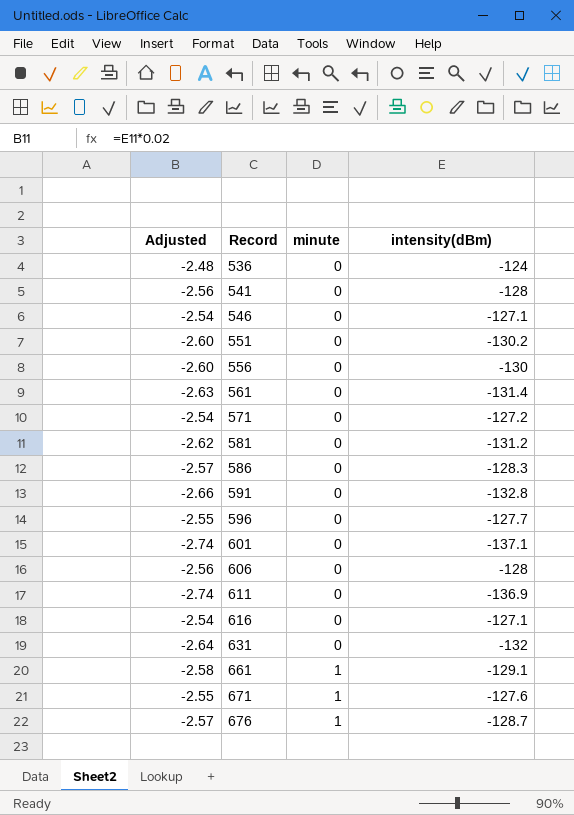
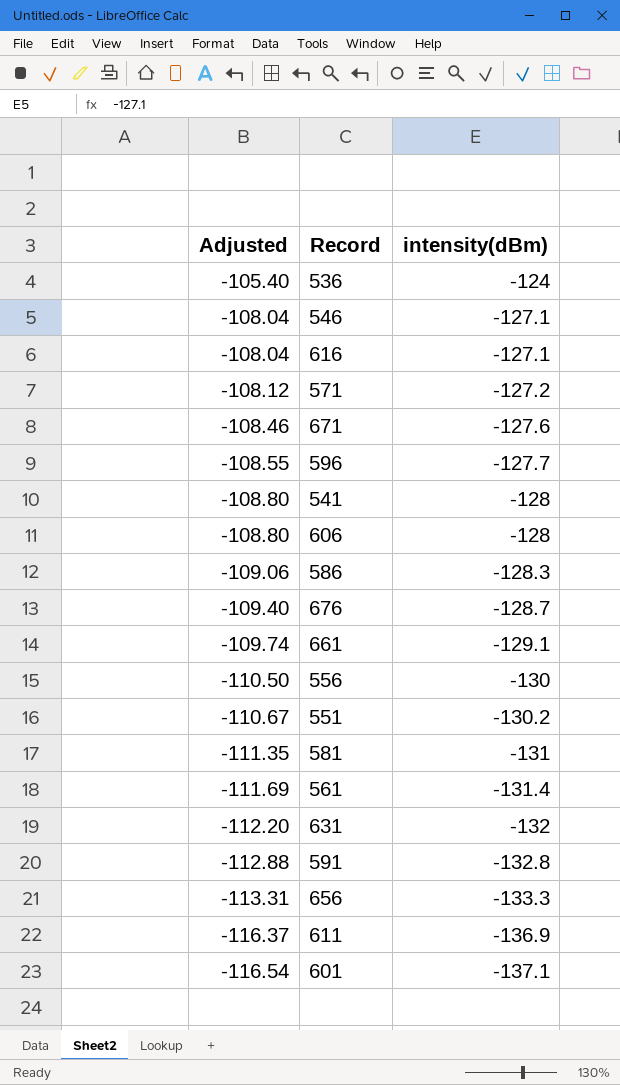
row order: Record ascending -> Adjusted descending
column minute | position: 3 -> none
column Adjusted | formula: [intensity(dBm)] * 0.02 -> [intensity(dBm)] * 0.85
581 | intensity(dBm): -131.2 -> -131
row 656: none -> -113.31 | -133.3

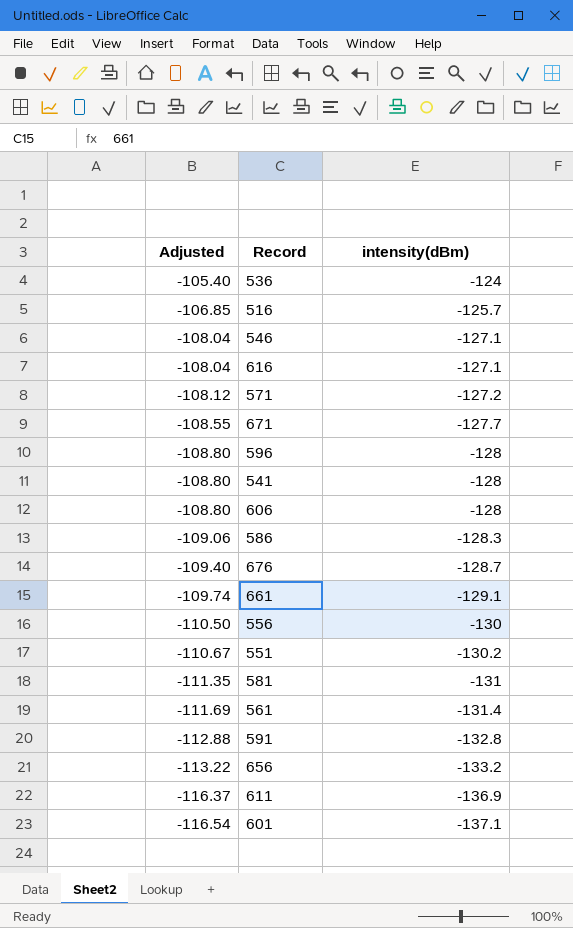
row 631: -112.20 | -132 -> none
row 516: none -> -106.85 | -125.7
671 | Adjusted: -108.46 -> -108.55
671 | intensity(dBm): -127.6 -> -127.7
596 | Adjusted: -108.55 -> -108.80
596 | intensity(dBm): -127.7 -> -128
656 | Adjusted: -113.31 -> -113.22
656 | intensity(dBm): -133.3 -> -133.2

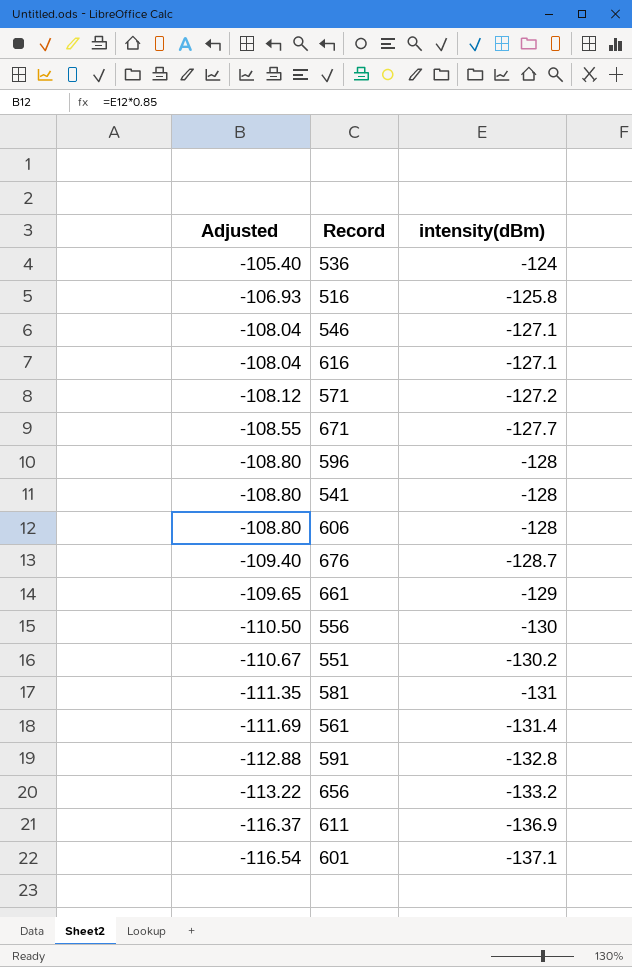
row 586: -109.06 | -128.3 -> none
516 | Adjusted: -106.85 -> -106.93
516 | intensity(dBm): -125.7 -> -125.8
661 | Adjusted: -109.74 -> -109.65
661 | intensity(dBm): -129.1 -> -129

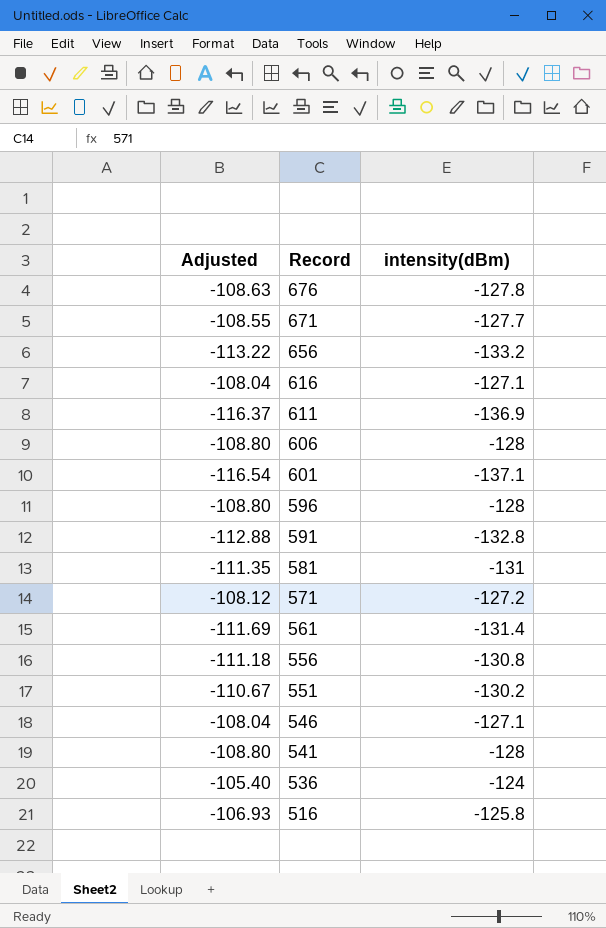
row order: Adjusted descending -> Record descending
row 661: -109.65 | -129 -> none
676 | Adjusted: -109.40 -> -108.63
676 | intensity(dBm): -128.7 -> -127.8
556 | Adjusted: -110.50 -> -111.18
556 | intensity(dBm): -130 -> -130.8

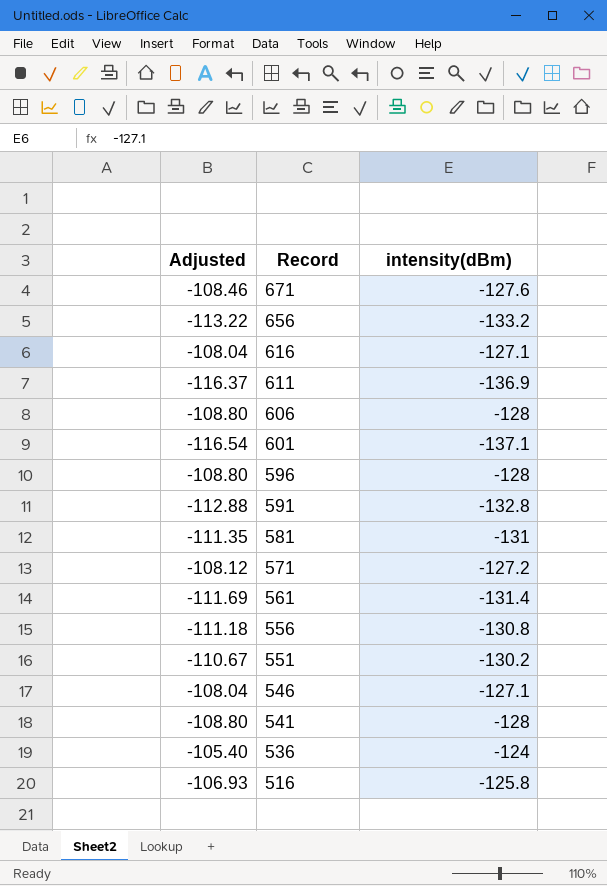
row 676: -108.63 | -127.8 -> none
671 | Adjusted: -108.55 -> -108.46
671 | intensity(dBm): -127.7 -> -127.6

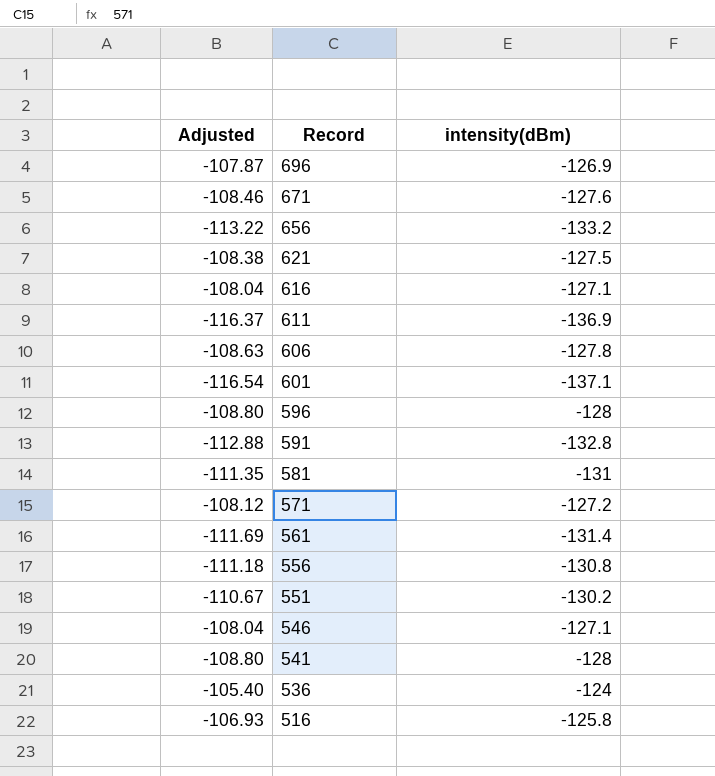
row 696: none -> -107.87 | -126.9
row 621: none -> -108.38 | -127.5
606 | Adjusted: -108.80 -> -108.63
606 | intensity(dBm): -128 -> -127.8

